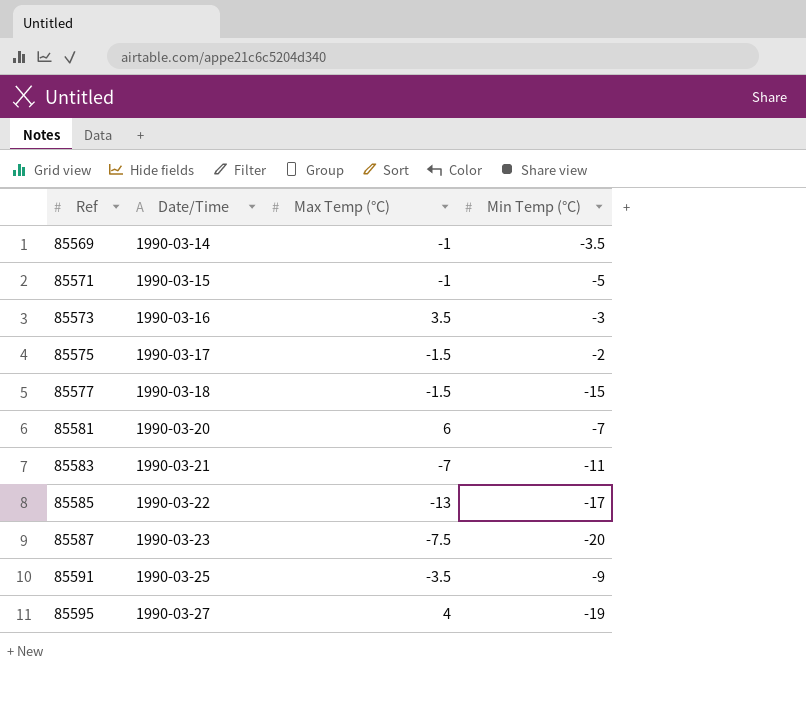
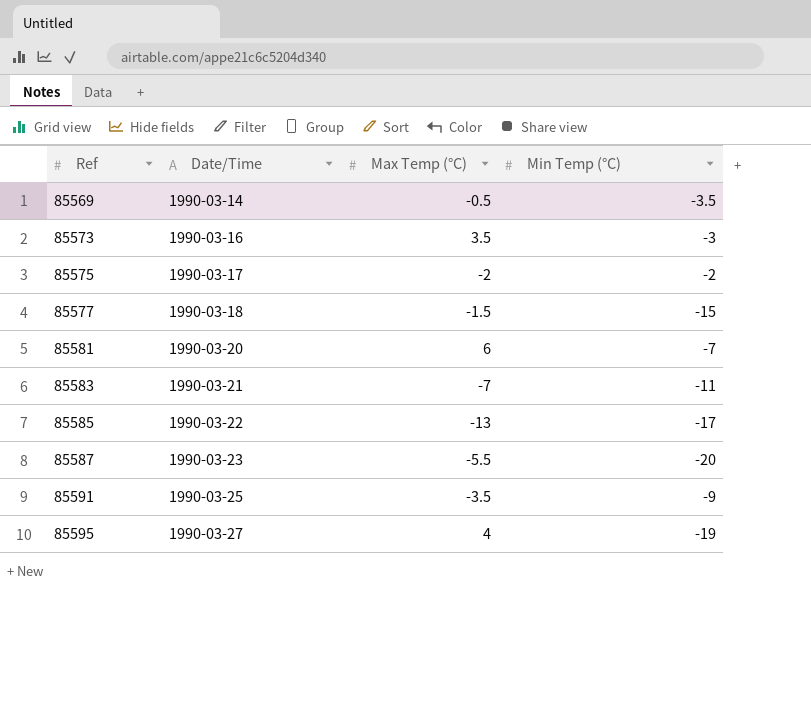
row 85571: 1990-03-15 | -1 | -5 -> none
85569 | Max Temp (°C): -1 -> -0.5
85575 | Max Temp (°C): -1.5 -> -2
85587 | Max Temp (°C): -7.5 -> -5.5

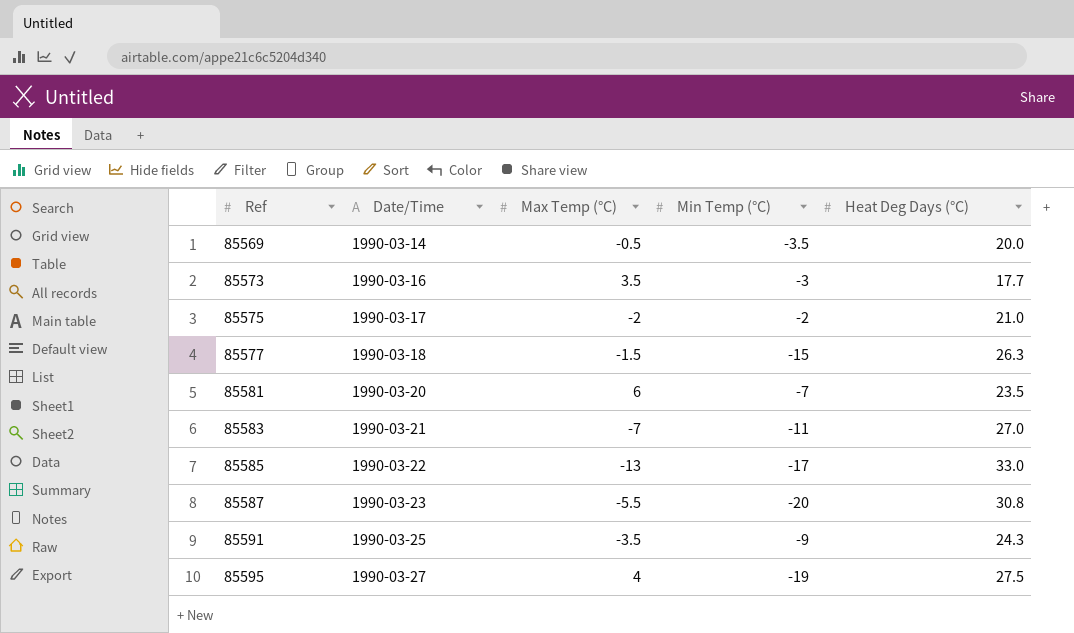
column Heat Deg Days (°C) | position: none -> 5

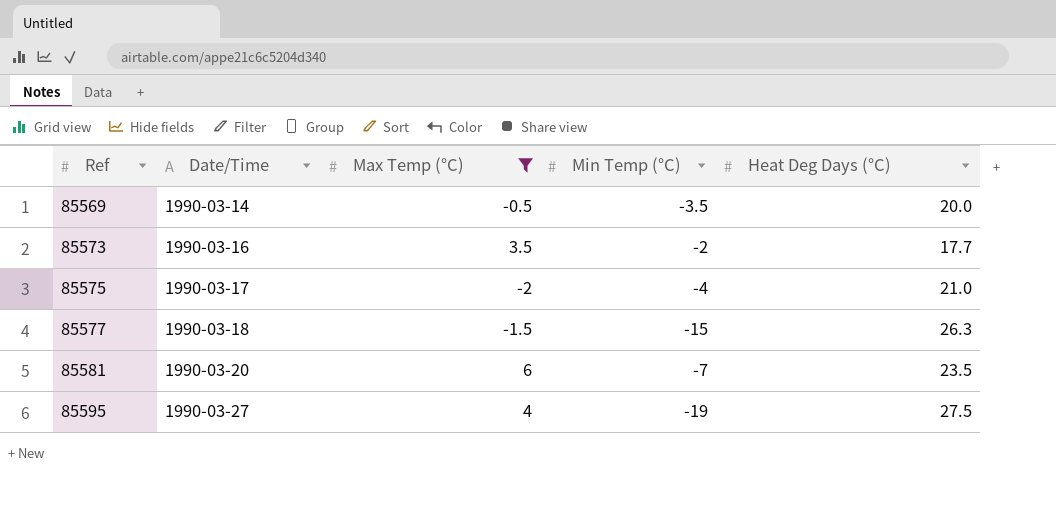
filter: none -> Max Temp (°C) >= -2
85573 | Min Temp (°C): -3 -> -2
85575 | Min Temp (°C): -2 -> -4

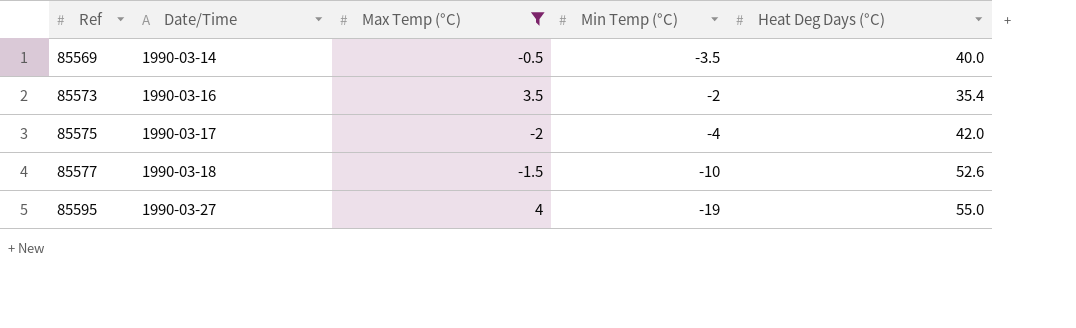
row 85581: 1990-03-20 | 6 | -7 | 23.5 -> none
85569 | Heat Deg Days (°C): 20.0 -> 40.0
85573 | Heat Deg Days (°C): 17.7 -> 35.4
85575 | Heat Deg Days (°C): 21.0 -> 42.0
85577 | Min Temp (°C): -15 -> -10
85577 | Heat Deg Days (°C): 26.3 -> 52.6
85595 | Heat Deg Days (°C): 27.5 -> 55.0

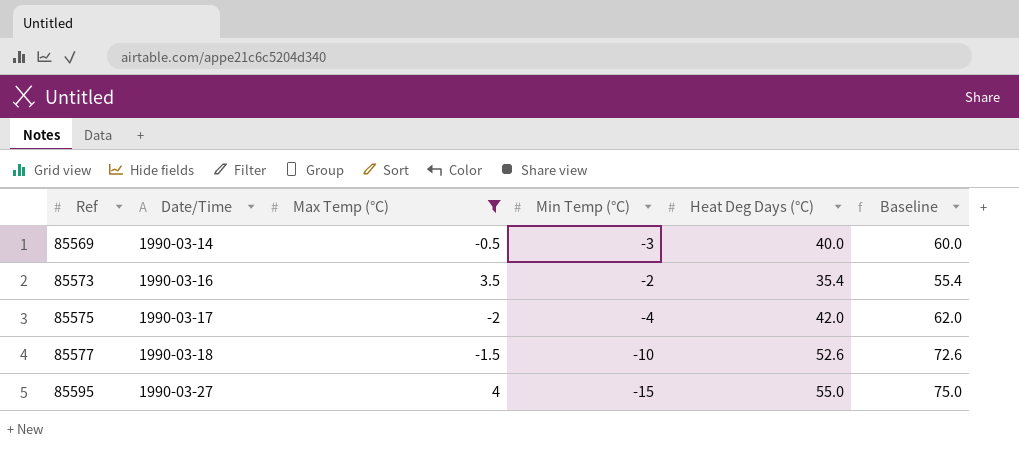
column Baseline | formula: none -> [Heat Deg Days (°C)] + 20
85569 | Min Temp (°C): -3.5 -> -3
85595 | Min Temp (°C): -19 -> -15

